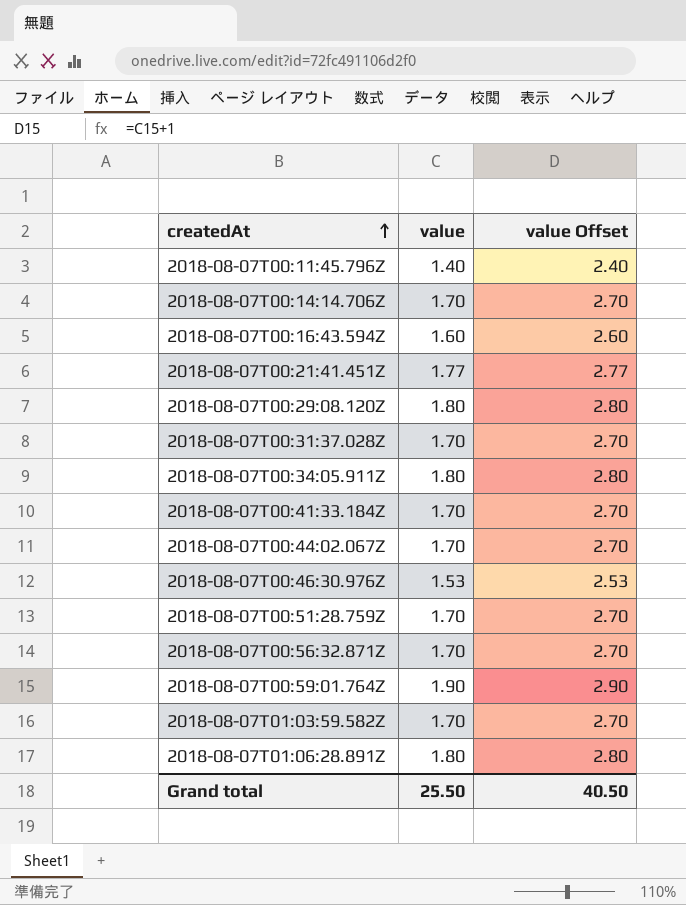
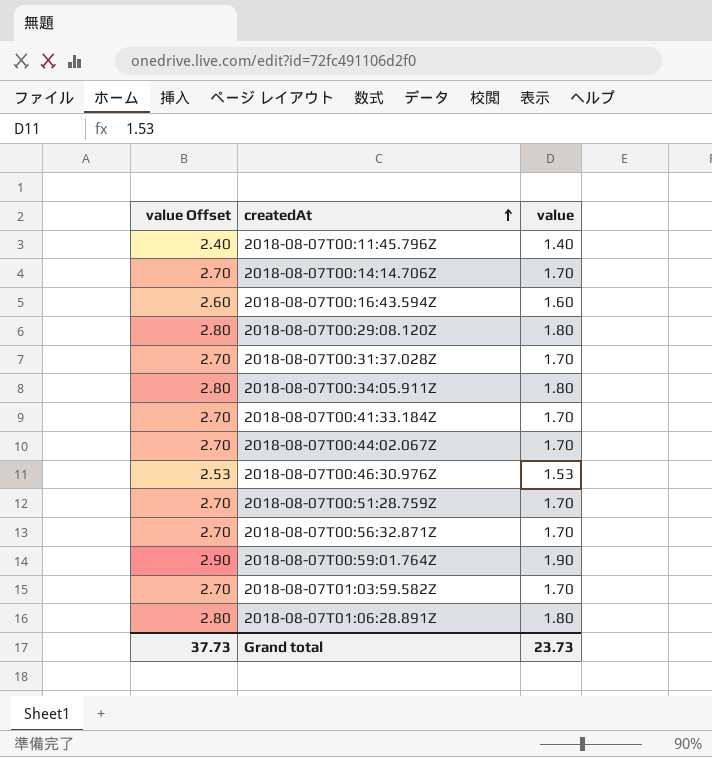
column value Offset | position: 3 -> 1
row 2018-08-07T00:21:41.451Z: 1.77 | 2.77 -> none
Grand total | value Offset: 40.50 -> 37.73
Grand total | value: 25.50 -> 23.73

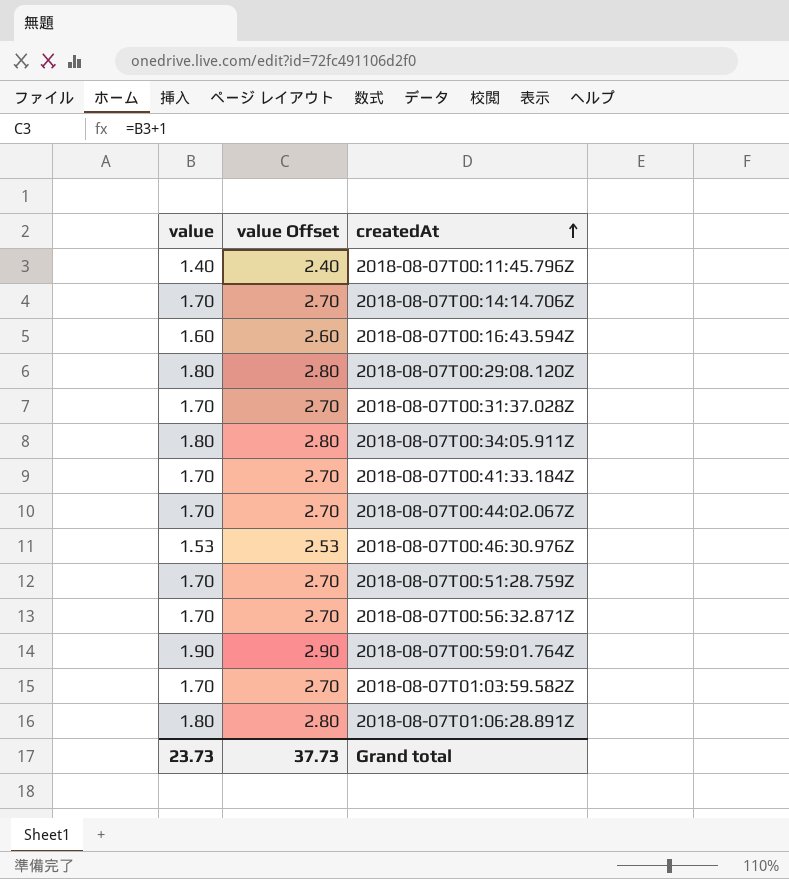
column value | position: 3 -> 1

